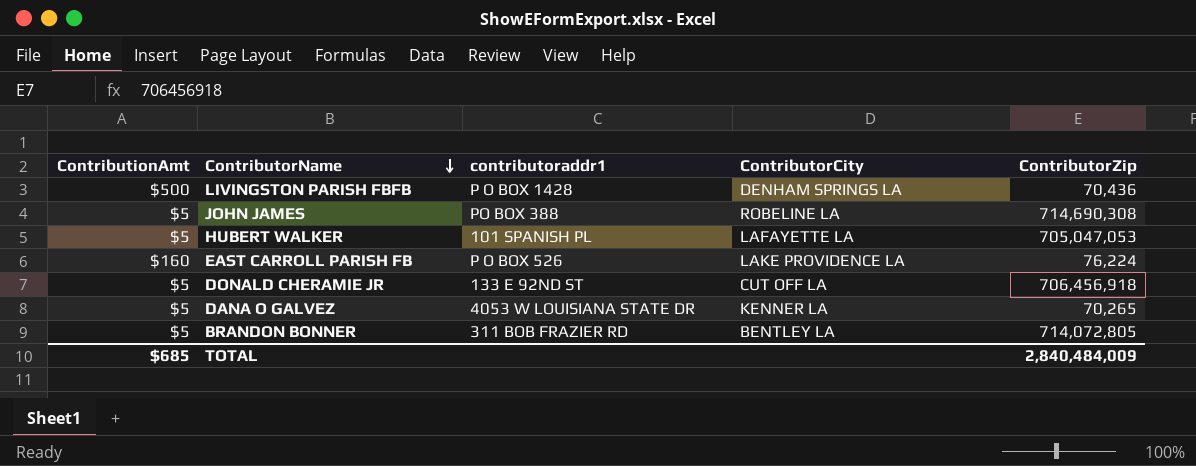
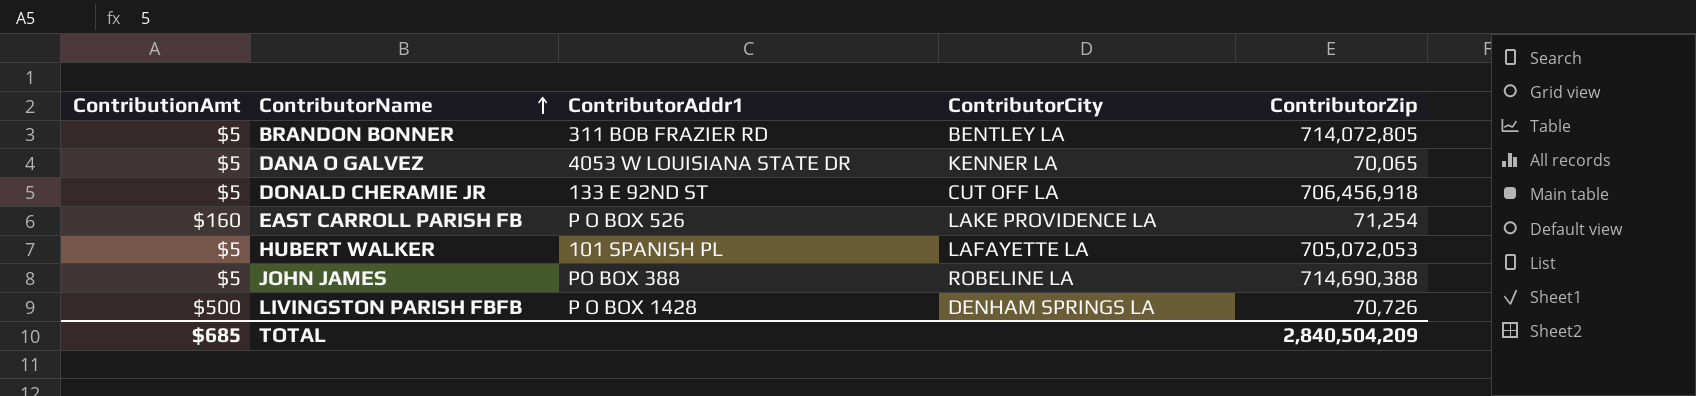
row order: ContributorName descending -> ContributorName ascending
column name: contributoraddr1 -> ContributorAddr1
DANA O GALVEZ | ContributorZip: 70,265 -> 70,065
EAST CARROLL PARISH FB | ContributorZip: 76,224 -> 71,254
HUBERT WALKER | ContributorZip: 705,047,053 -> 705,072,053
JOHN JAMES | ContributorZip: 714,690,308 -> 714,690,388
LIVINGSTON PARISH FBFB | ContributorZip: 70,436 -> 70,726
TOTAL | ContributorZip: 2,840,484,009 -> 2,840,504,209

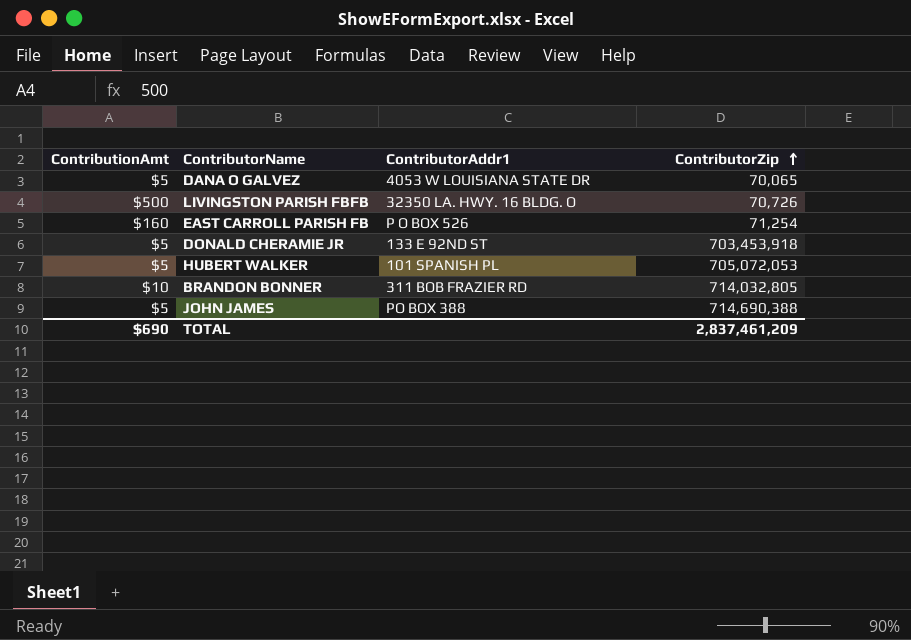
row order: ContributorName ascending -> ContributorZip ascending
column ContributorCity | position: 4 -> none
LIVINGSTON PARISH FBFB | ContributorAddr1: P O BOX 1428 -> 32350 LA. HWY. 16 BLDG. O
DONALD CHERAMIE JR | ContributorZip: 706,456,918 -> 703,453,918
BRANDON BONNER | ContributionAmt: $5 -> $10
BRANDON BONNER | ContributorZip: 714,072,805 -> 714,032,805
TOTAL | ContributionAmt: $685 -> $690
TOTAL | ContributorZip: 2,840,504,209 -> 2,837,461,209

